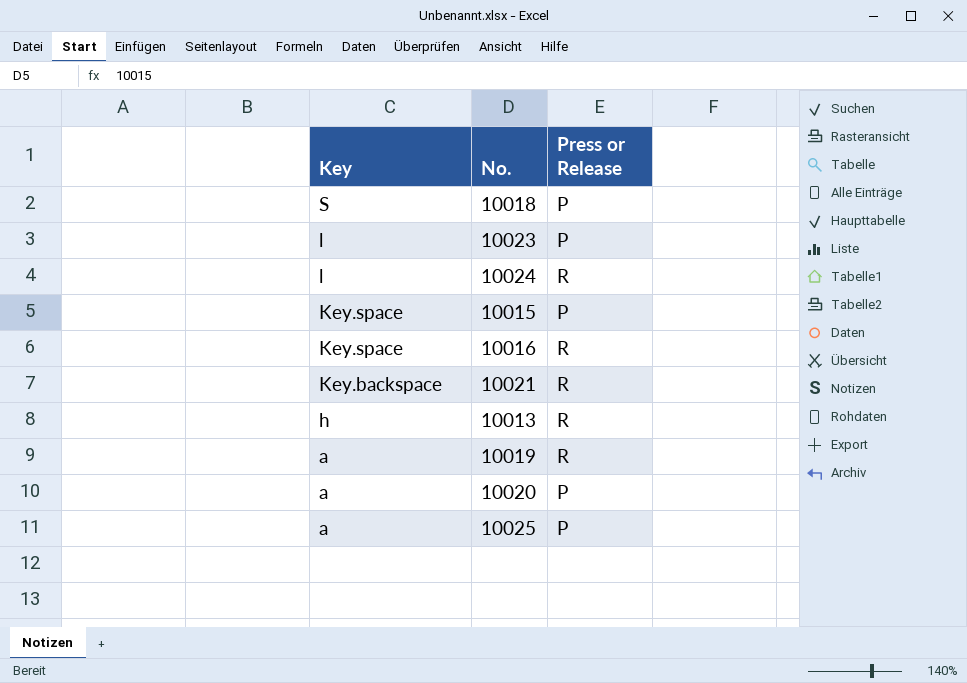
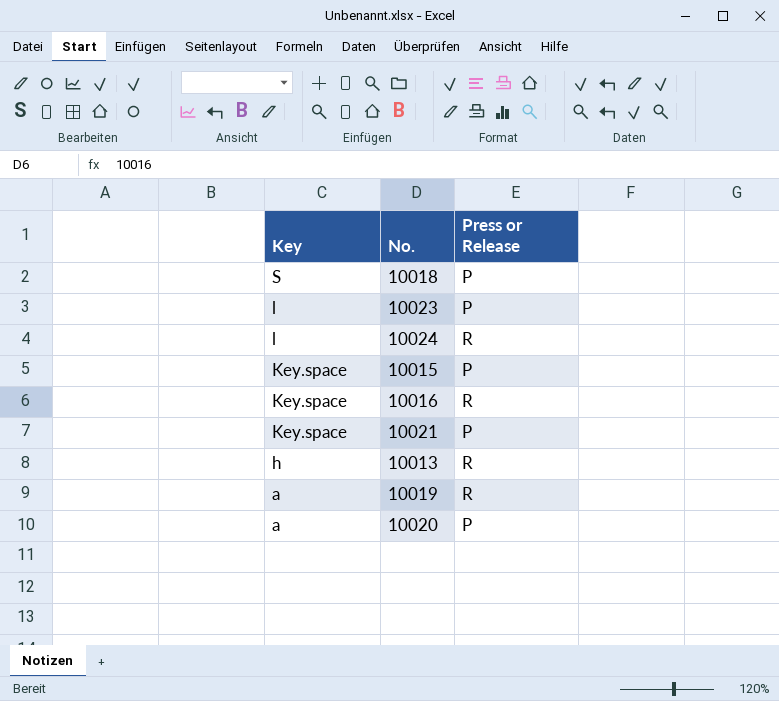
row 10025: a | P -> none
10021 | Key: Key.backspace -> Key.space
10021 | Press or Release: R -> P

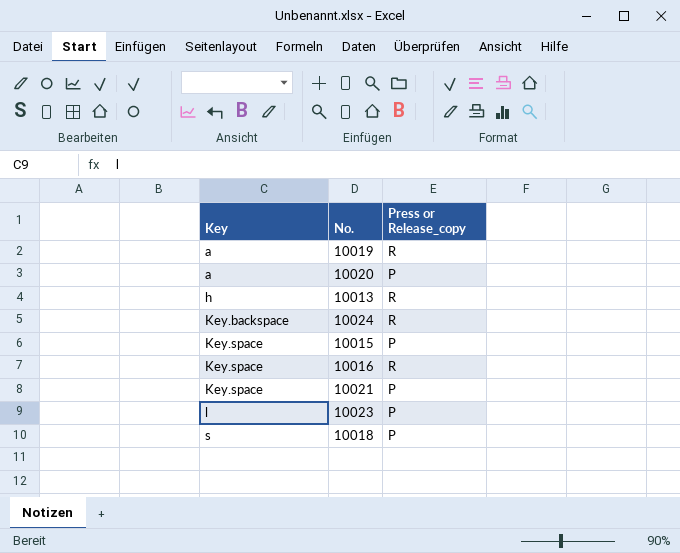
row order: Key descending -> Key ascending
column name: Press or Release -> Press or Release_copy
10024 | Key: l -> Key.backspace
10018 | Key: S -> s

